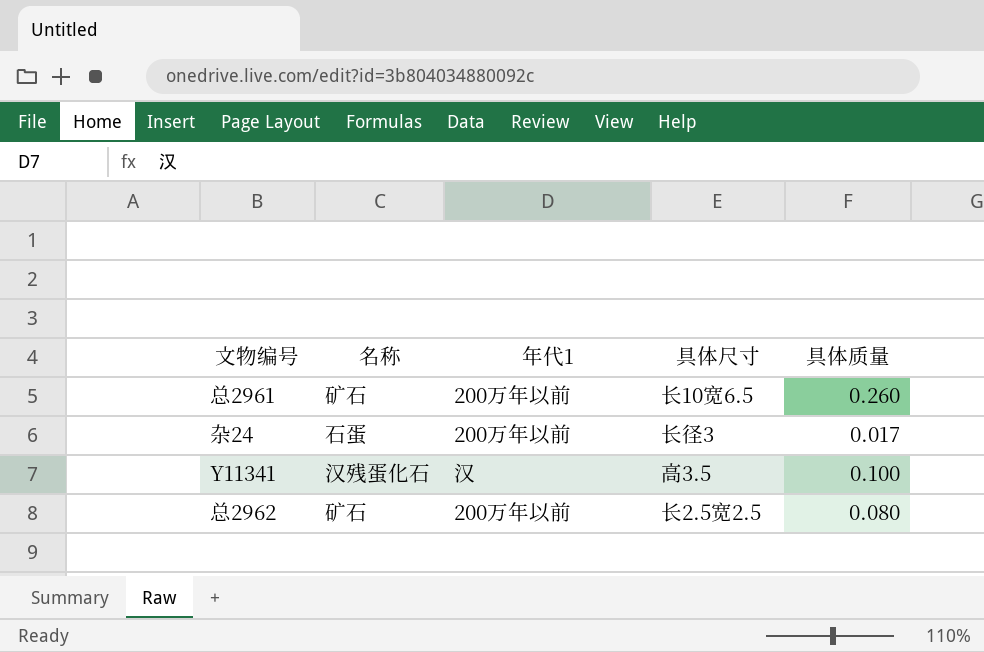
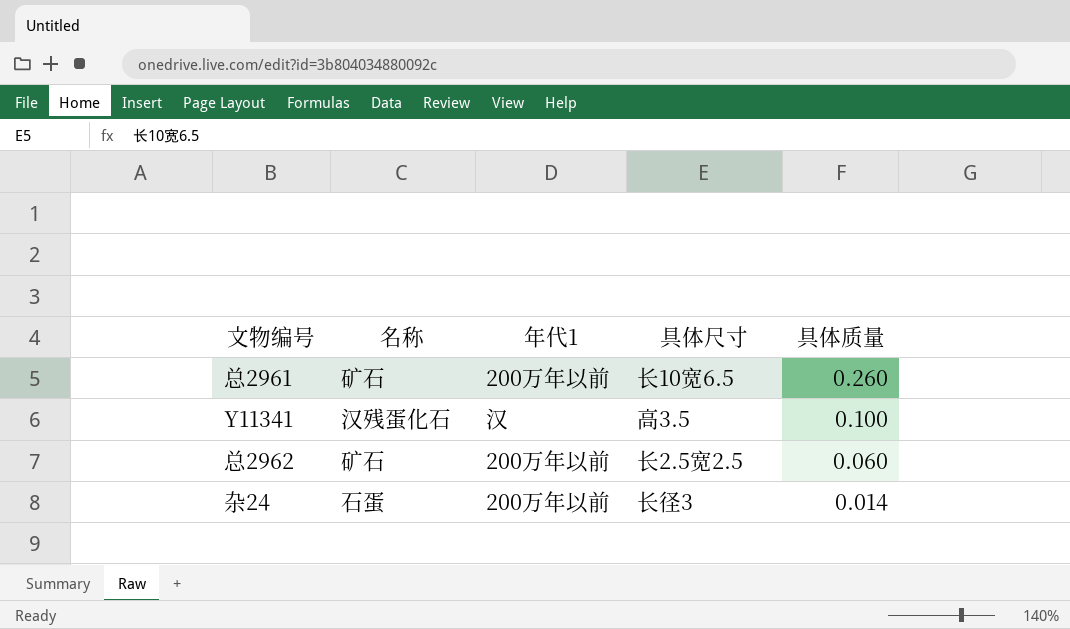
row order: none -> 具体质量 descending
总2962 | 具体质量: 0.080 -> 0.060
杂24 | 具体质量: 0.017 -> 0.014

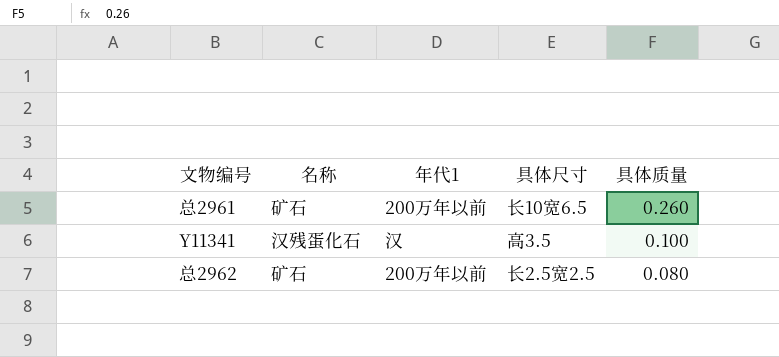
row 杂24: 石蛋 | 200万年以前 | 长径3 | 0.014 -> none
总2962 | 具体质量: 0.060 -> 0.080

